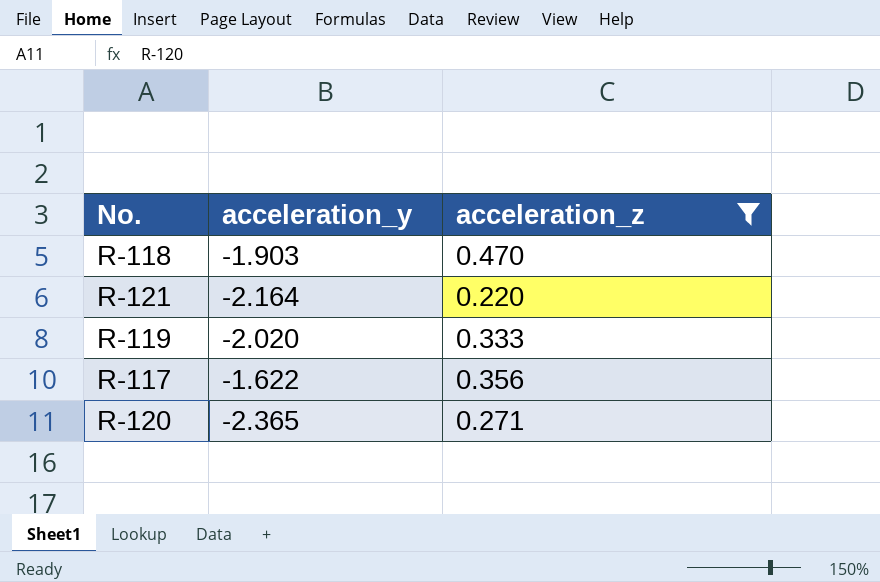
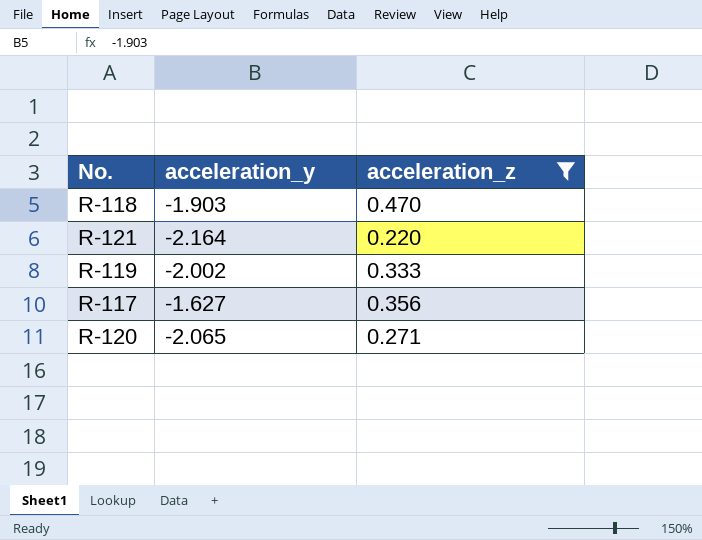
R-119 | acceleration_y: -2.020 -> -2.002
R-117 | acceleration_y: -1.622 -> -1.627
R-120 | acceleration_y: -2.365 -> -2.065

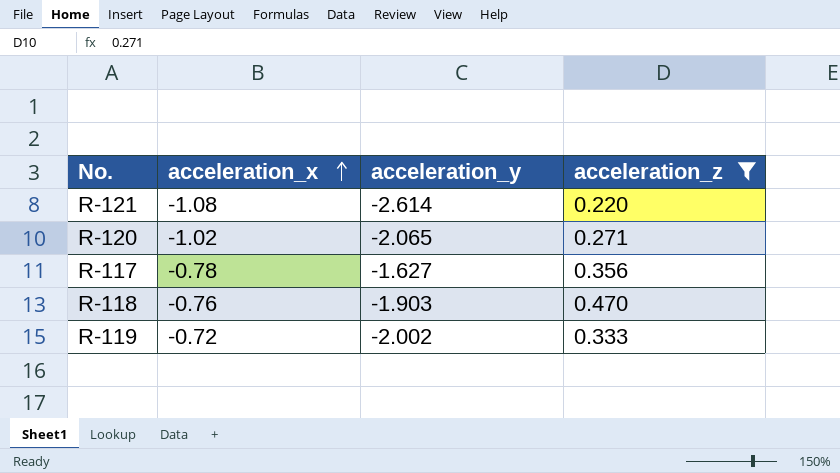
row order: none -> acceleration_x ascending
column acceleration_x | position: none -> 2
R-121 | acceleration_y: -2.164 -> -2.614

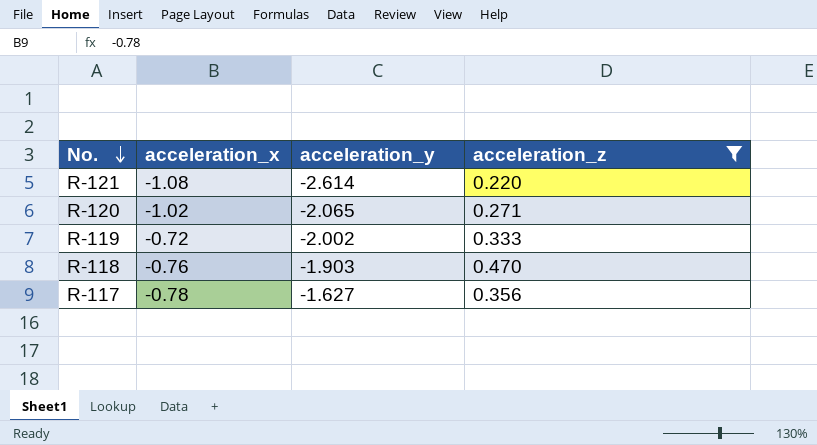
row order: acceleration_x ascending -> No. descending

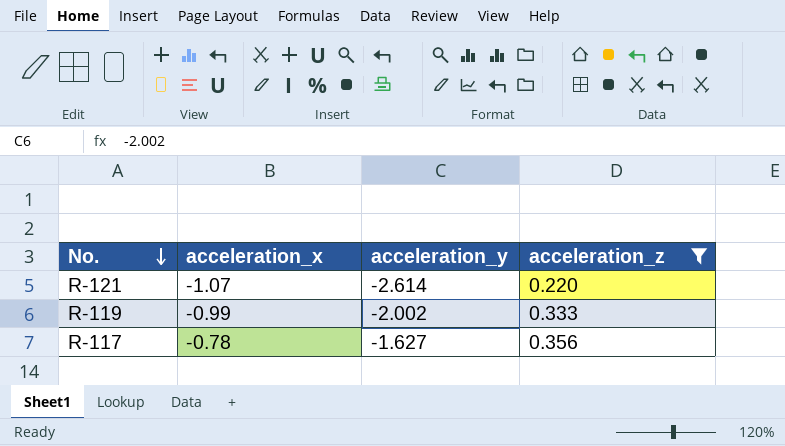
row R-120: -1.02 | -2.065 | 0.271 -> none
row R-118: -0.76 | -1.903 | 0.470 -> none
R-121 | acceleration_x: -1.08 -> -1.07
R-119 | acceleration_x: -0.72 -> -0.99

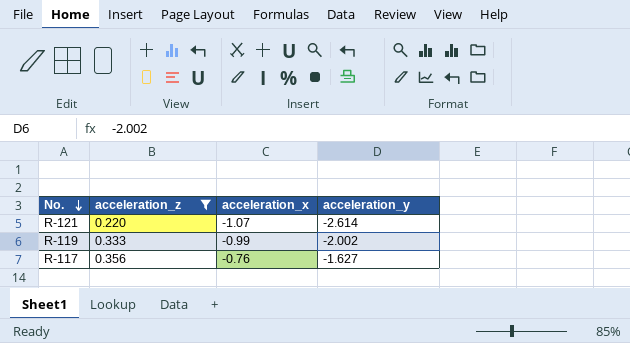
column acceleration_z | position: 4 -> 2
R-117 | acceleration_x: -0.78 -> -0.76

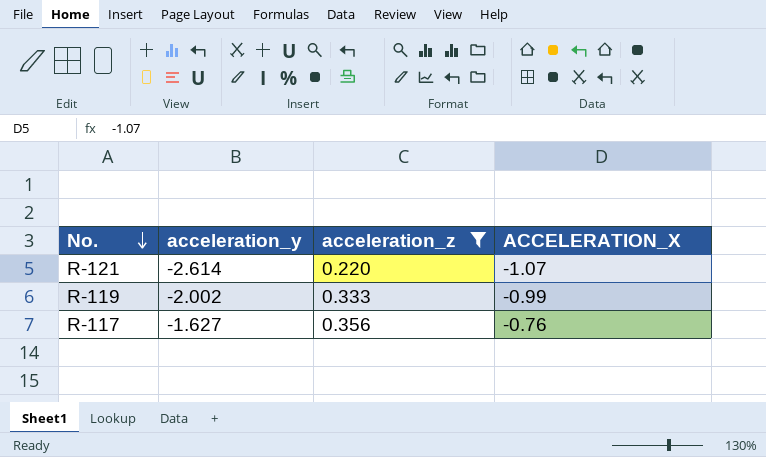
column acceleration_y | position: 4 -> 2
column name: acceleration_x -> ACCELERATION_X

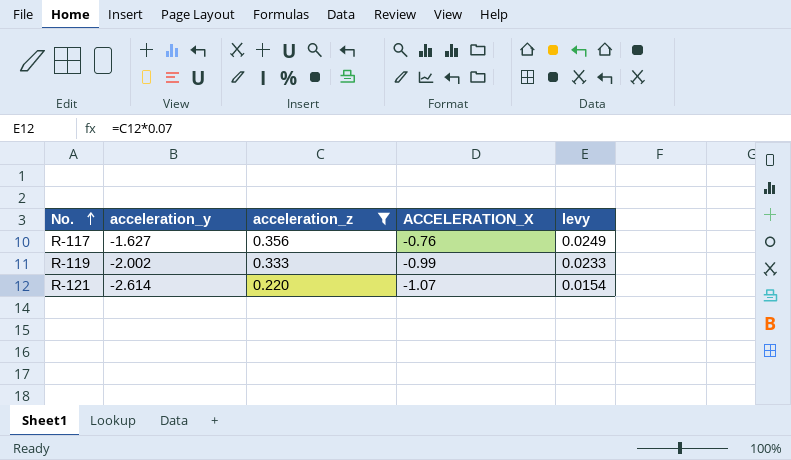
row order: No. descending -> No. ascending
column levy | formula: none -> [acceleration_z] * 0.07

